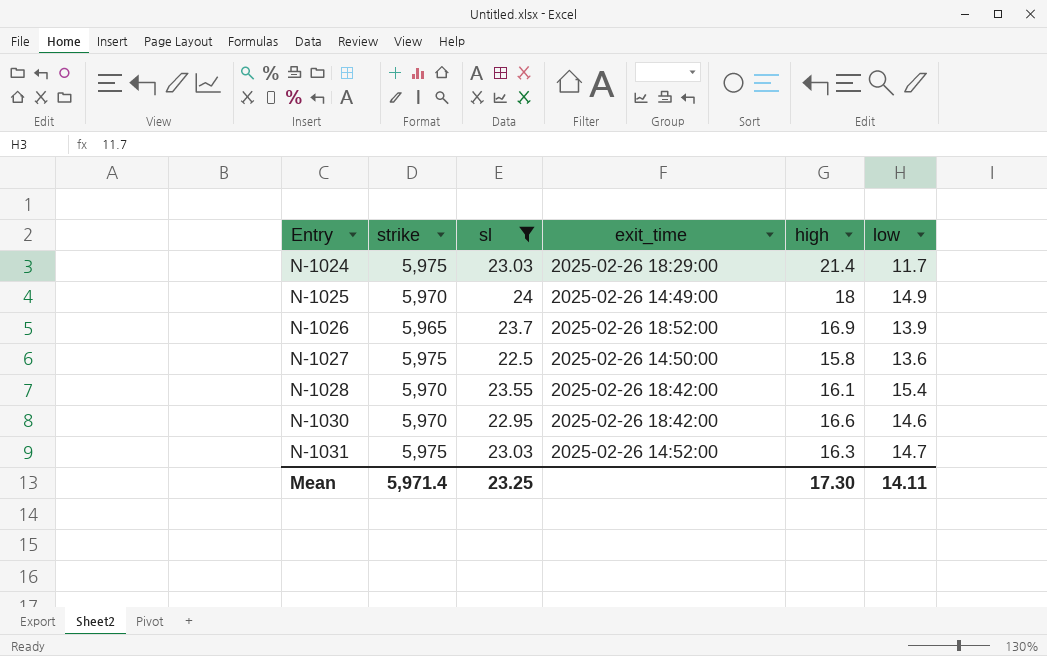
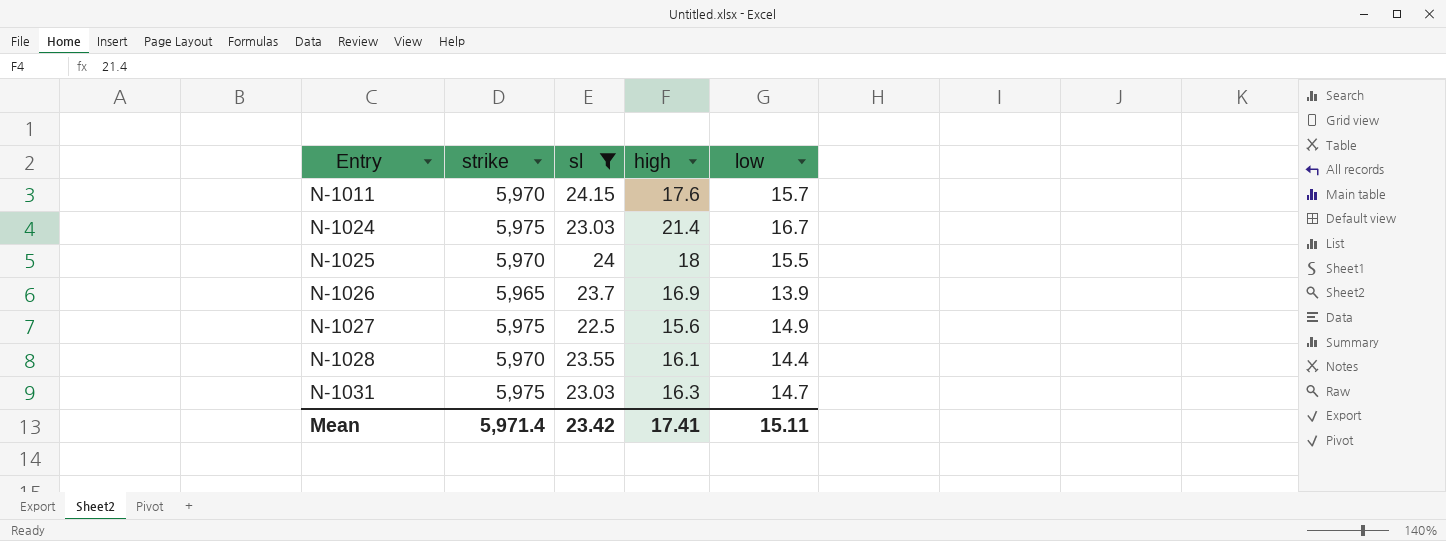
column exit_time | position: 4 -> none
row N-1030: 5,970 | 22.95 | 2025-02-26 18:42:00 | 16.6 | 14.6 -> none
row N-1011: none -> 5,970 | 24.15 | 17.6 | 15.7
N-1024 | low: 11.7 -> 16.7
N-1025 | low: 14.9 -> 15.5
N-1027 | high: 15.8 -> 15.6
N-1027 | low: 13.6 -> 14.9
N-1028 | low: 15.4 -> 14.4
Mean | sl: 23.25 -> 23.42
Mean | high: 17.30 -> 17.41
Mean | low: 14.11 -> 15.11

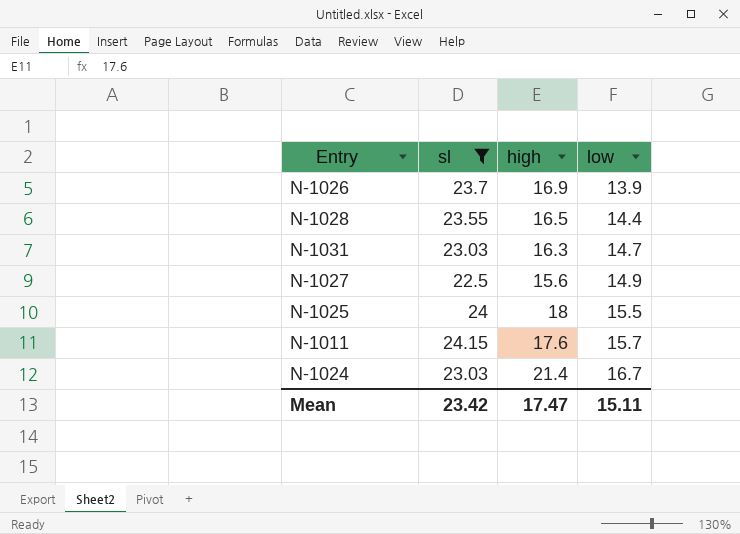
row order: Entry ascending -> low ascending
column strike | position: 2 -> none
N-1028 | high: 16.1 -> 16.5
Mean | high: 17.41 -> 17.47

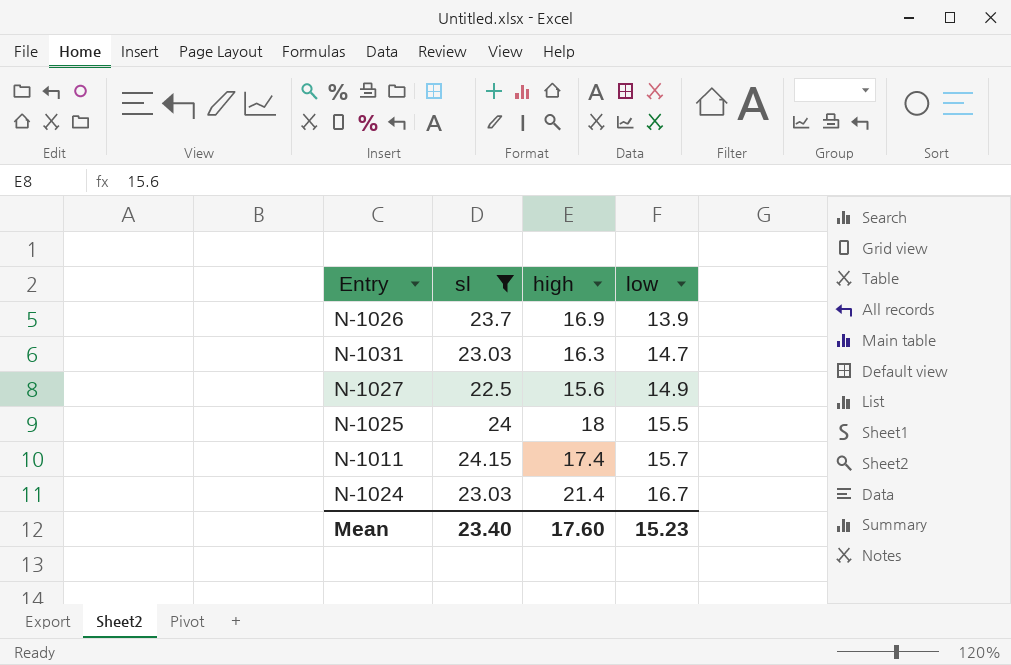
row N-1028: 23.55 | 16.5 | 14.4 -> none
N-1011 | high: 17.6 -> 17.4
Mean | sl: 23.42 -> 23.40
Mean | high: 17.47 -> 17.60
Mean | low: 15.11 -> 15.23

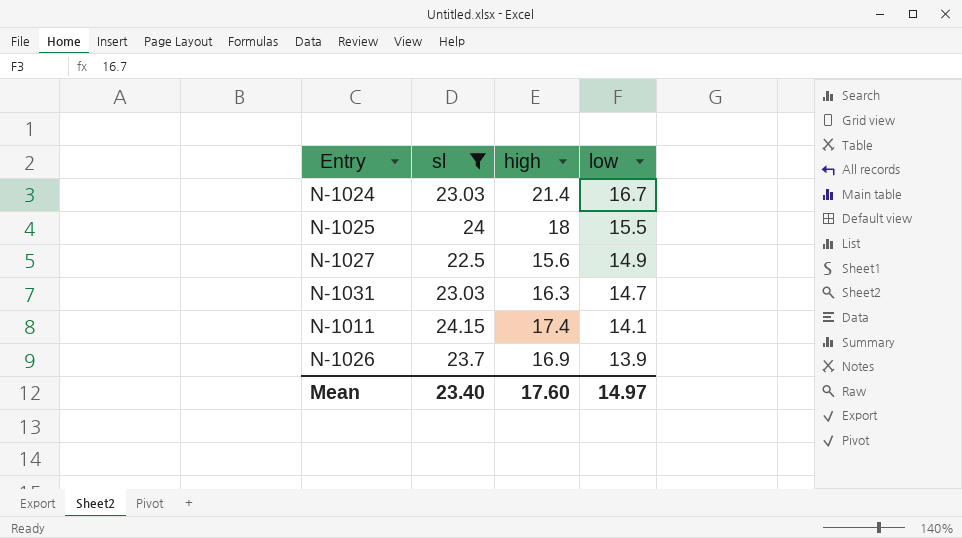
row order: low ascending -> low descending
N-1011 | low: 15.7 -> 14.1
Mean | low: 15.23 -> 14.97

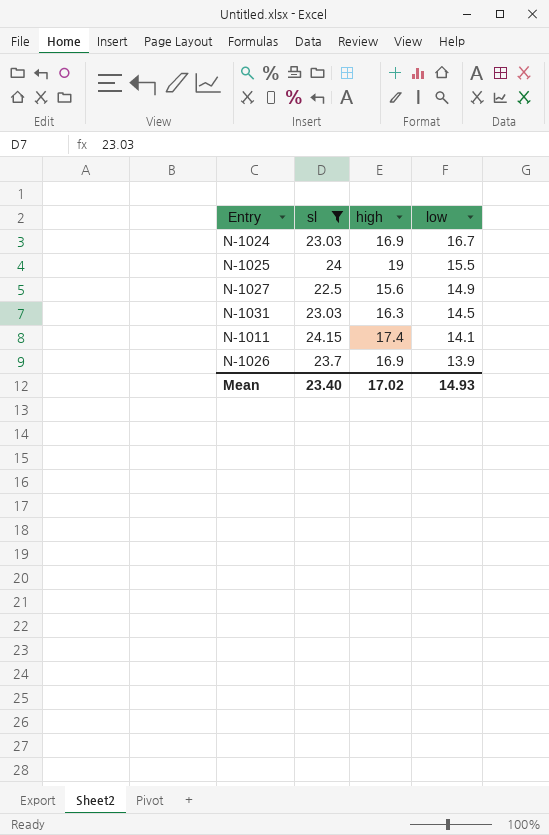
N-1024 | high: 21.4 -> 16.9
N-1025 | high: 18 -> 19
N-1031 | low: 14.7 -> 14.5
Mean | high: 17.60 -> 17.02
Mean | low: 14.97 -> 14.93

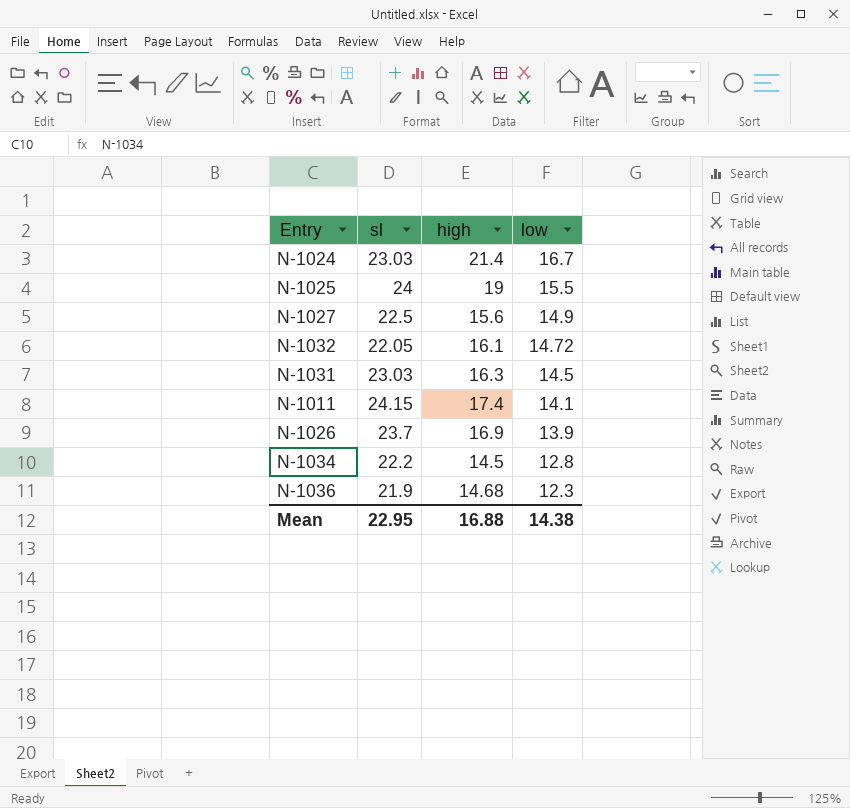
filter: sl >= 22.5 -> none
N-1024 | high: 16.9 -> 21.4
Mean | sl: 23.40 -> 22.95
Mean | high: 17.02 -> 16.88
Mean | low: 14.93 -> 14.38

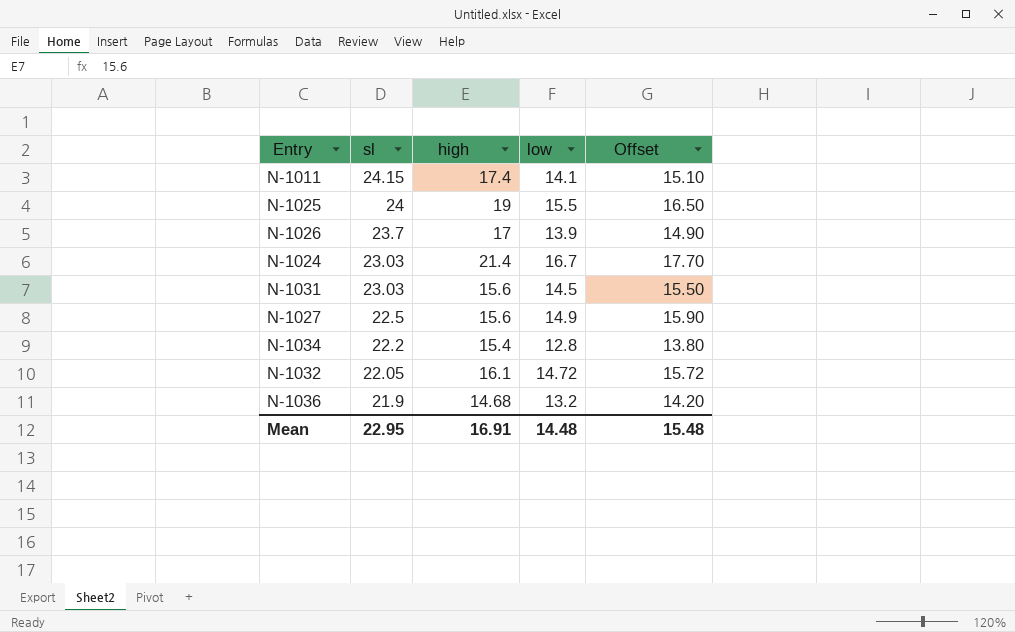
row order: low descending -> sl descending
column Offset | formula: none -> [low] + 1
N-1026 | high: 16.9 -> 17
N-1031 | high: 16.3 -> 15.6
N-1034 | high: 14.5 -> 15.4
N-1036 | low: 12.3 -> 13.2
Mean | high: 16.88 -> 16.91
Mean | low: 14.38 -> 14.48

